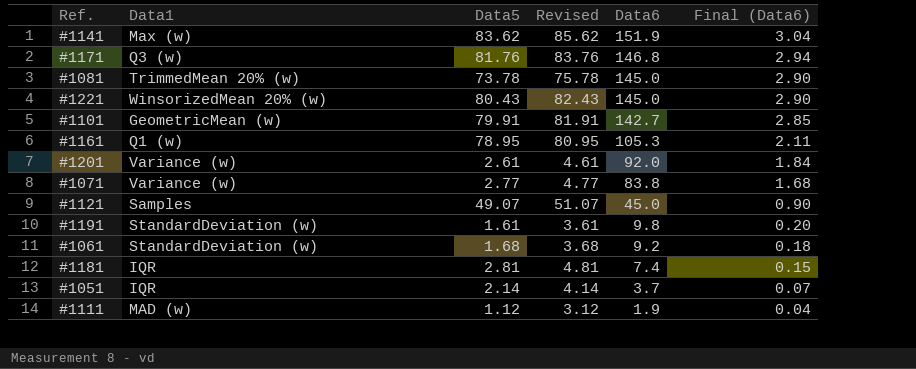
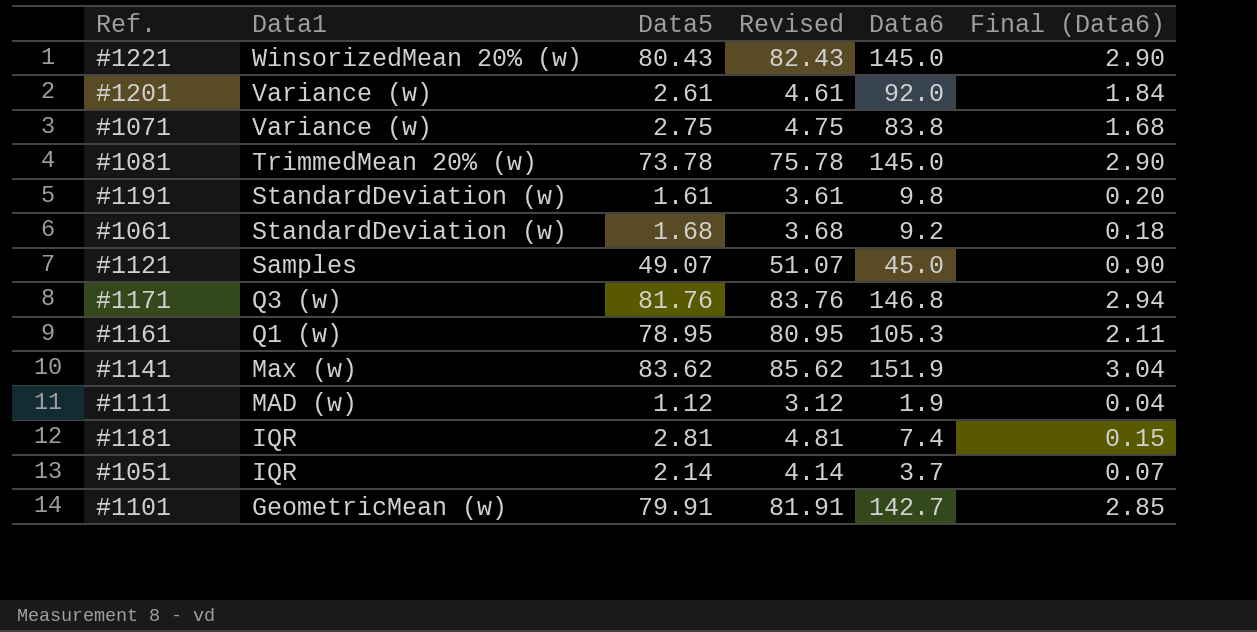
row order: Data6 descending -> Data1 descending
#1071 | Data5: 2.77 -> 2.75
#1071 | Revised: 4.77 -> 4.75

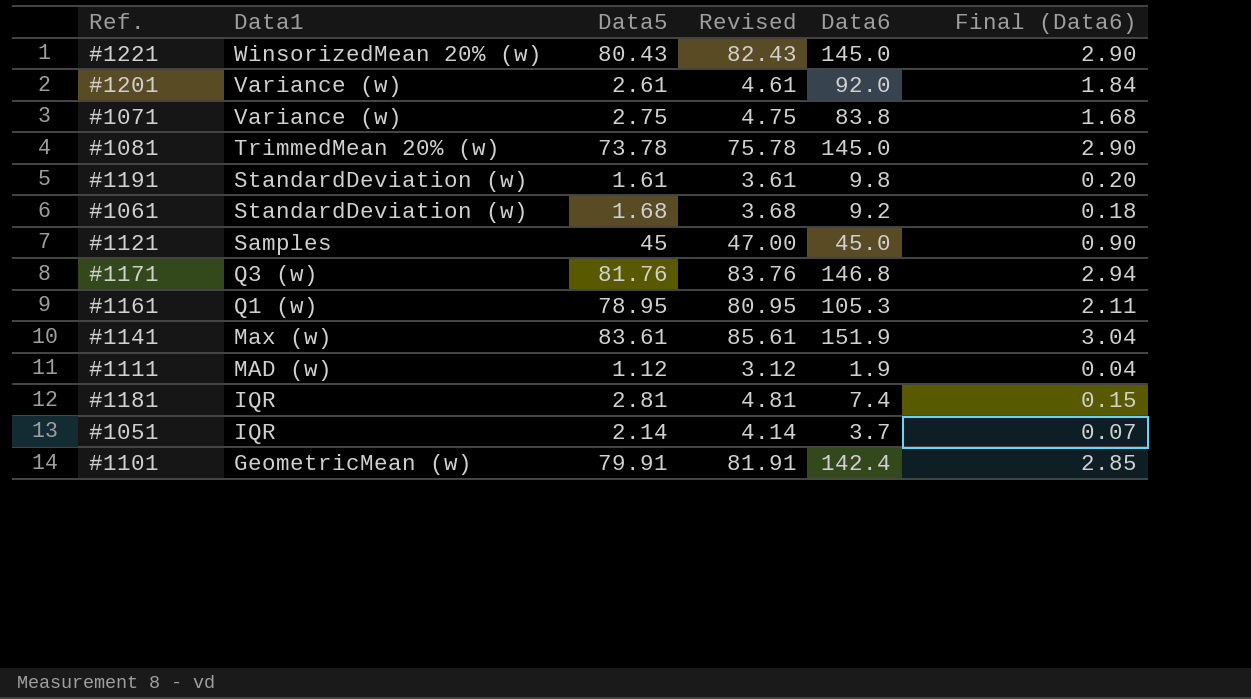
#1121 | Data5: 49.07 -> 45
#1121 | Revised: 51.07 -> 47.00
#1141 | Data5: 83.62 -> 83.61
#1141 | Revised: 85.62 -> 85.61
#1101 | Data6: 142.7 -> 142.4

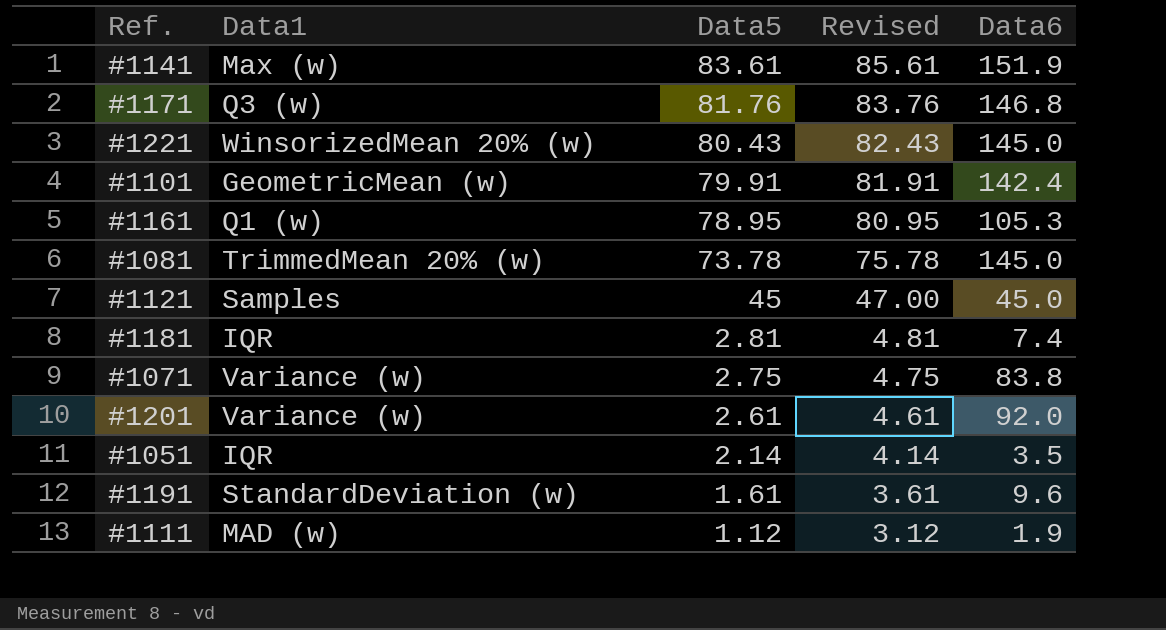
row order: Data1 descending -> Data5 descending
column Final (Data6) | formula: [Data6] * 0.02 -> none
row #1061: StandardDeviation (w) | 1.68 | 3.68 | 9.2 | 0.18 -> none
#1051 | Data6: 3.7 -> 3.5
#1191 | Data6: 9.8 -> 9.6

